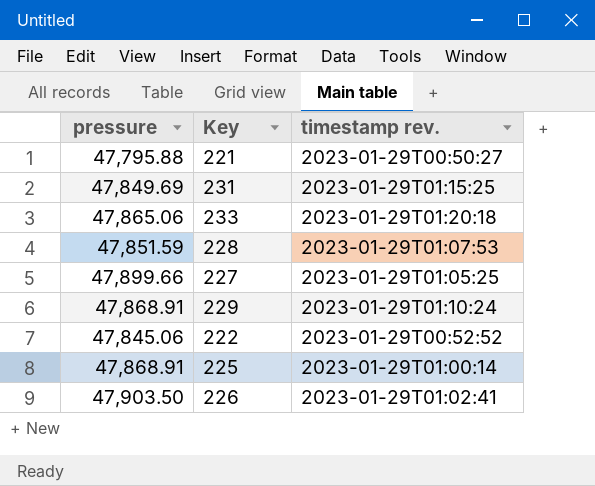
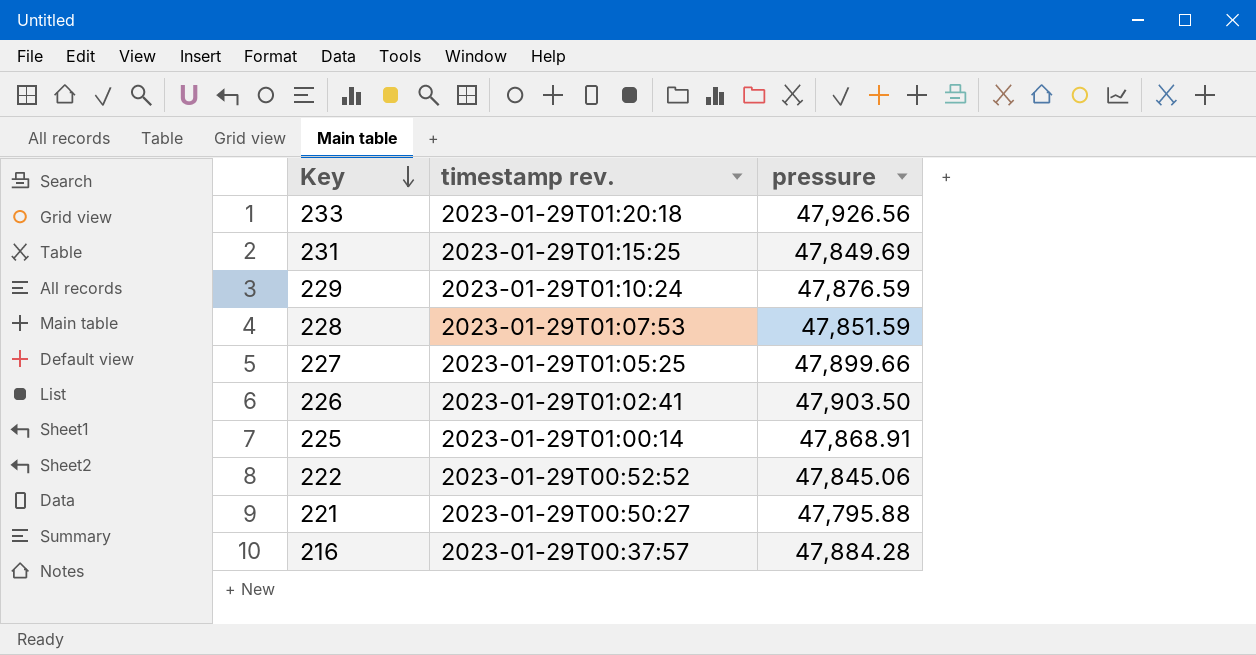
row order: none -> Key descending
column pressure | position: 1 -> 3
233 | pressure: 47,865.06 -> 47,926.56
229 | pressure: 47,868.91 -> 47,876.59
row 216: none -> 2023-01-29T00:37:57 | 47,884.28

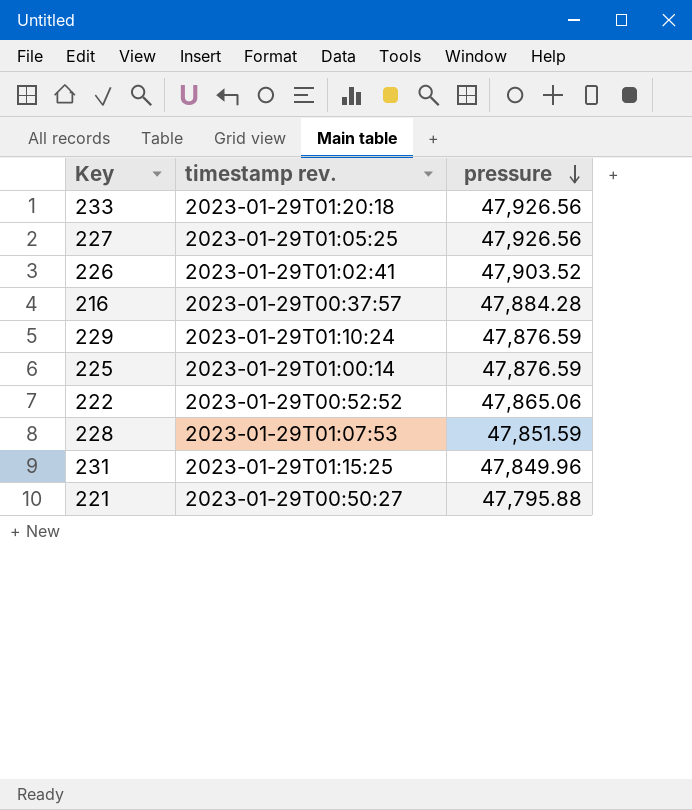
row order: Key descending -> pressure descending
227 | pressure: 47,899.66 -> 47,926.56
226 | pressure: 47,903.50 -> 47,903.52
225 | pressure: 47,868.91 -> 47,876.59
222 | pressure: 47,845.06 -> 47,865.06
231 | pressure: 47,849.69 -> 47,849.96

